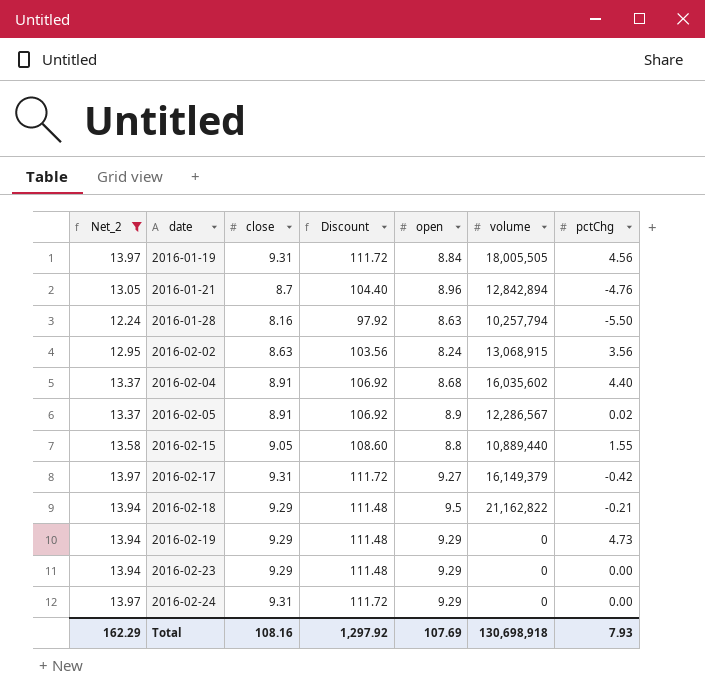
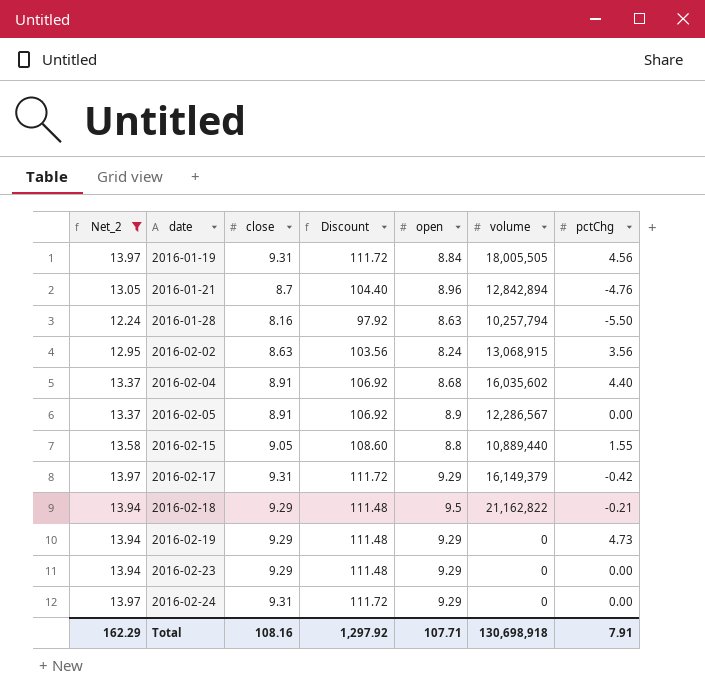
2016-02-05 | pctChg: 0.02 -> 0.00
2016-02-17 | open: 9.27 -> 9.29
Total | open: 107.69 -> 107.71
Total | pctChg: 7.93 -> 7.91

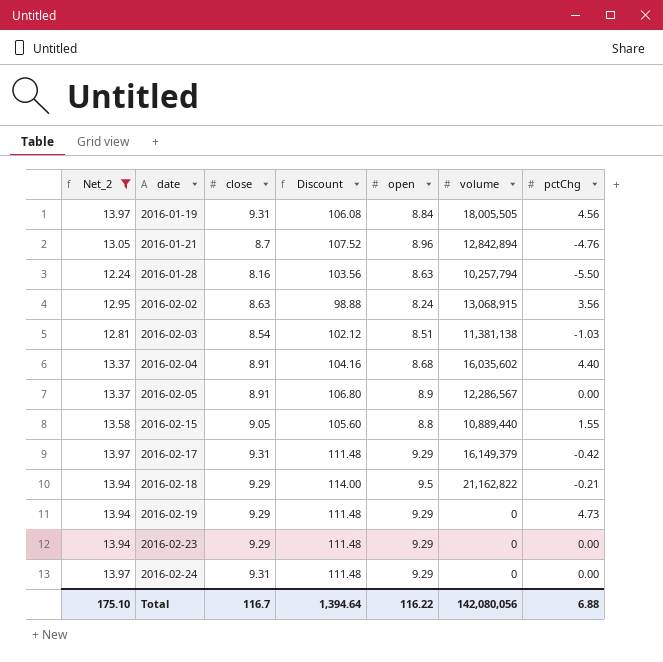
column Discount | formula: [close] * 12 -> [open] * 12
row 2016-02-03: none -> 12.81 | 8.54 | 102.12 | 8.51 | 11,381,138 | -1.03
Total | Net_2: 162.29 -> 175.10
Total | close: 108.16 -> 116.7
Total | Discount: 1,297.92 -> 1,394.64
Total | open: 107.71 -> 116.22
Total | volume: 130,698,918 -> 142,080,056
Total | pctChg: 7.91 -> 6.88

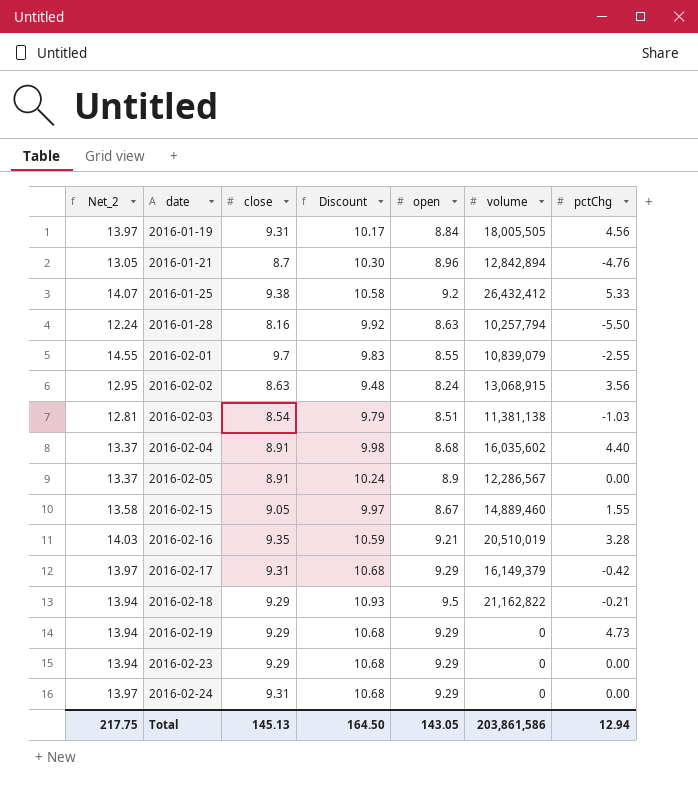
filter: Net_2 <= 13.97 -> none
column Discount | formula: [open] * 12 -> [open] * 1.15
2016-02-15 | open: 8.8 -> 8.67
2016-02-15 | volume: 10,889,440 -> 14,889,460
Total | Net_2: 175.10 -> 217.75
Total | close: 116.7 -> 145.13
Total | Discount: 1,394.64 -> 164.50
Total | open: 116.22 -> 143.05
Total | volume: 142,080,056 -> 203,861,586
Total | pctChg: 6.88 -> 12.94

